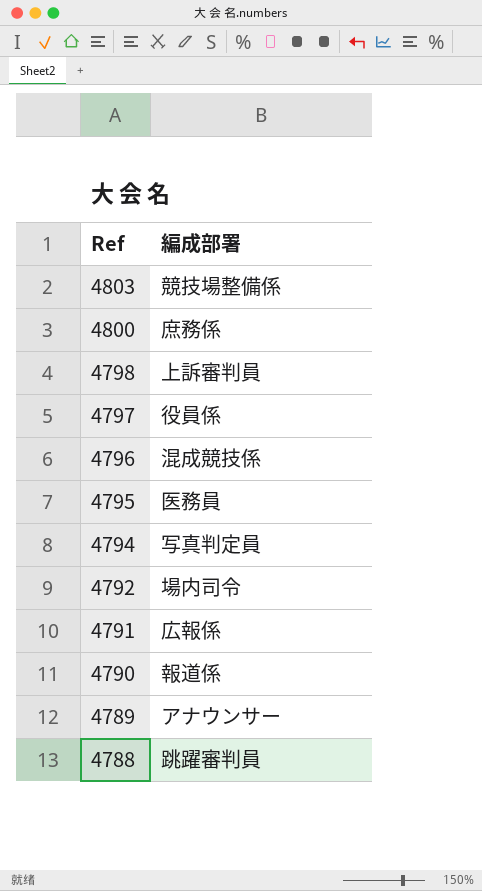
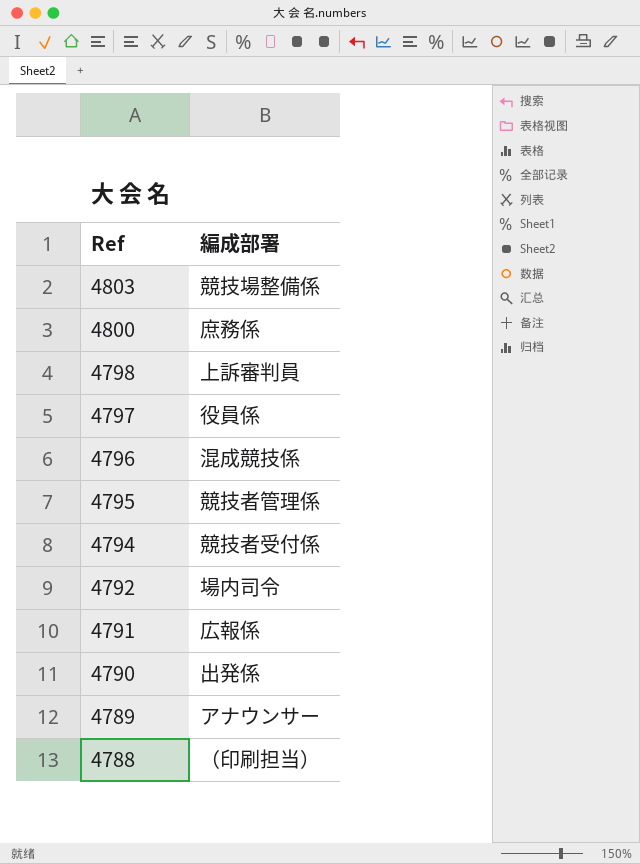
4795 | 編成部署: 医務員 -> 競技者管理係
4794 | 編成部署: 写真判定員 -> 競技者受付係
4790 | 編成部署: 報道係 -> 出発係
4788 | 編成部署: 跳躍審判員 -> （印刷担当）

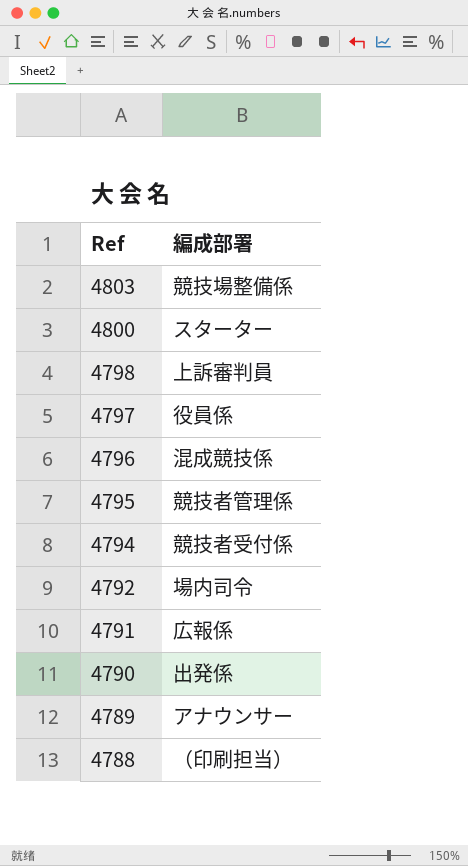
4800 | 編成部署: 庶務係 -> スターター

